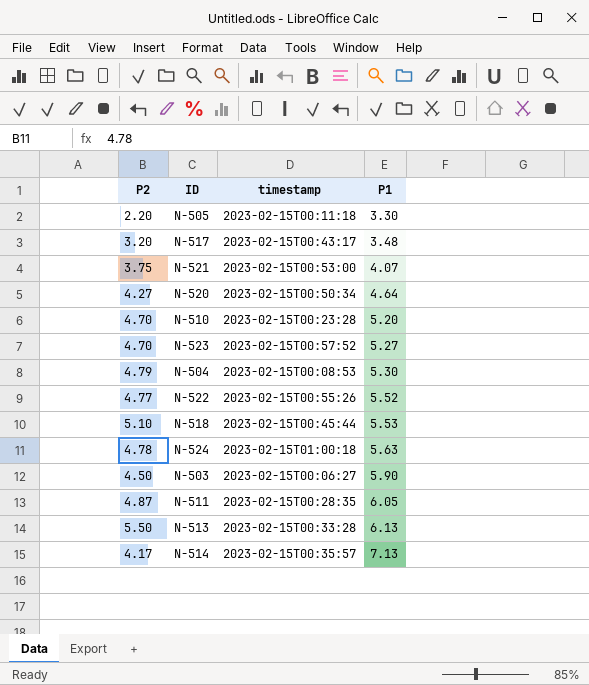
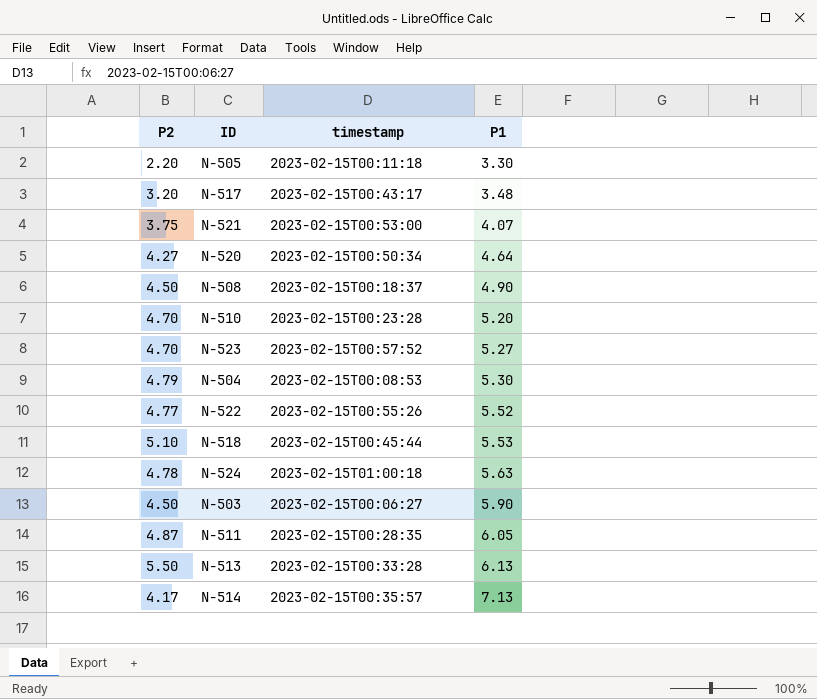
row N-508: none -> 4.50 | 2023-02-15T00:18:37 | 4.90

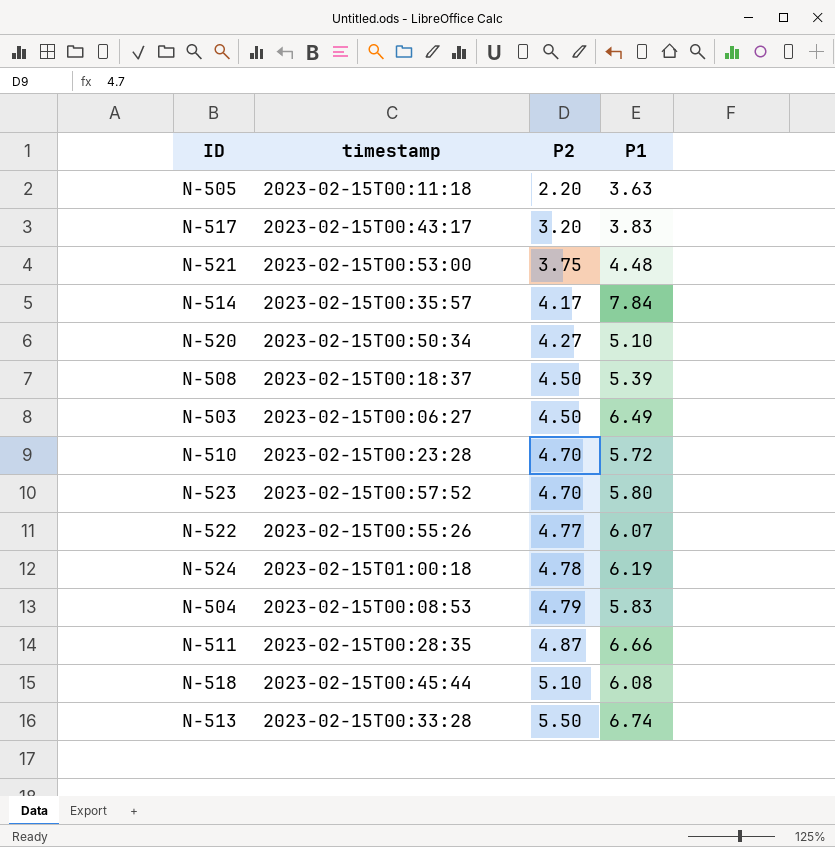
row order: P1 ascending -> P2 ascending
column P2 | position: 1 -> 3
N-505 | P1: 3.30 -> 3.63
N-517 | P1: 3.48 -> 3.83
N-521 | P1: 4.07 -> 4.48
N-514 | P1: 7.13 -> 7.84
N-520 | P1: 4.64 -> 5.10
N-508 | P1: 4.90 -> 5.39
N-503 | P1: 5.90 -> 6.49
N-510 | P1: 5.20 -> 5.72
N-523 | P1: 5.27 -> 5.80
N-522 | P1: 5.52 -> 6.07
N-524 | P1: 5.63 -> 6.19
N-504 | P1: 5.30 -> 5.83
N-511 | P1: 6.05 -> 6.66
N-518 | P1: 5.53 -> 6.08
N-513 | P1: 6.13 -> 6.74

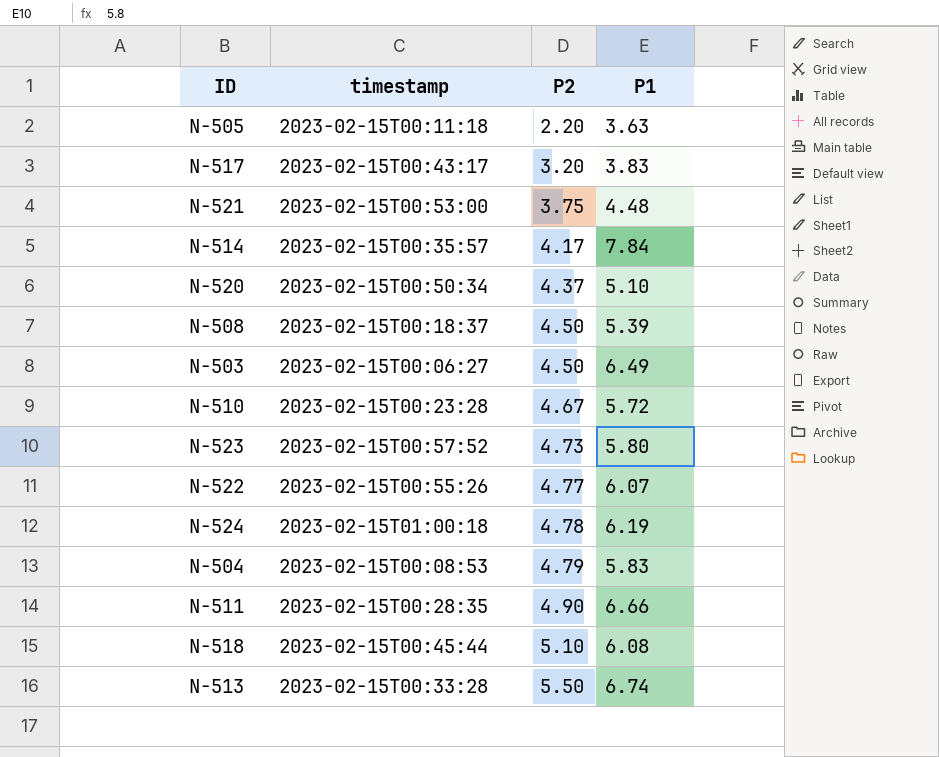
N-520 | P2: 4.27 -> 4.37
N-510 | P2: 4.70 -> 4.67
N-523 | P2: 4.70 -> 4.73
N-511 | P2: 4.87 -> 4.90

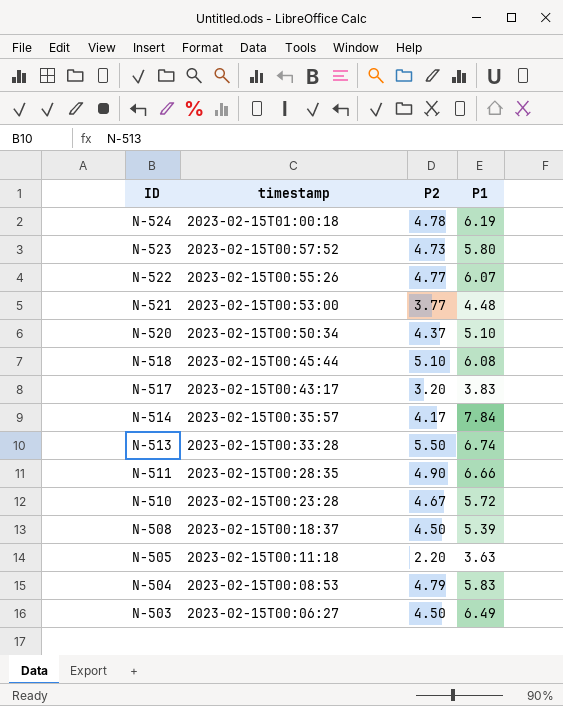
row order: P2 ascending -> ID descending
N-521 | P2: 3.75 -> 3.77

